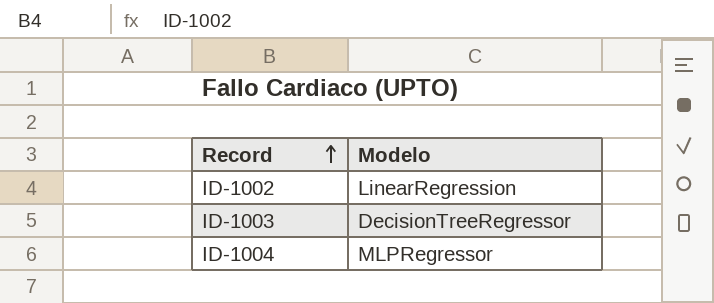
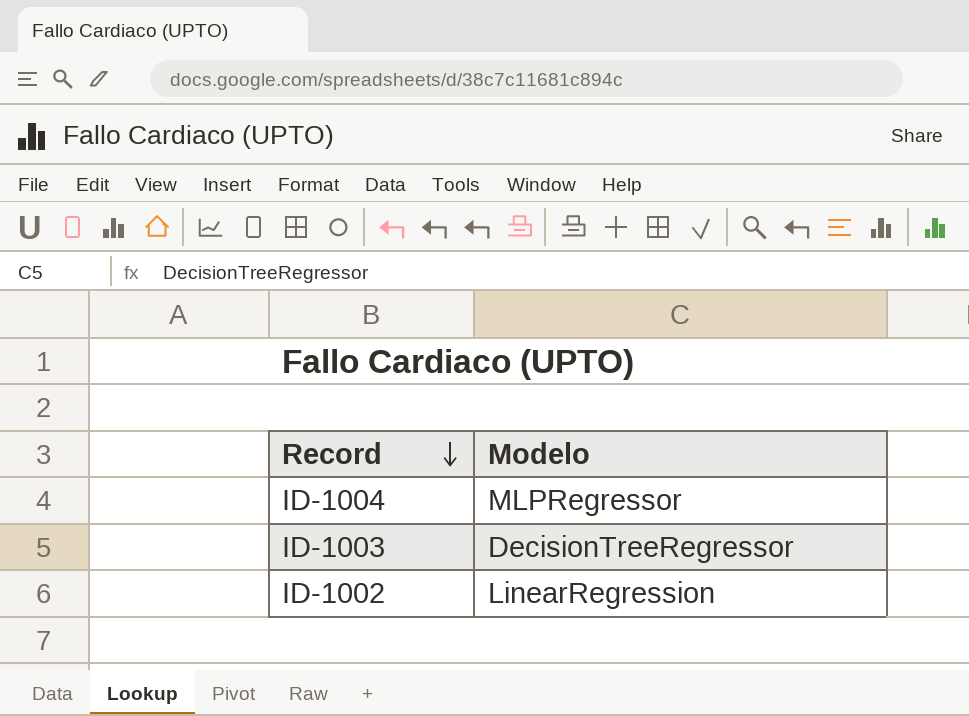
row order: Record ascending -> Record descending

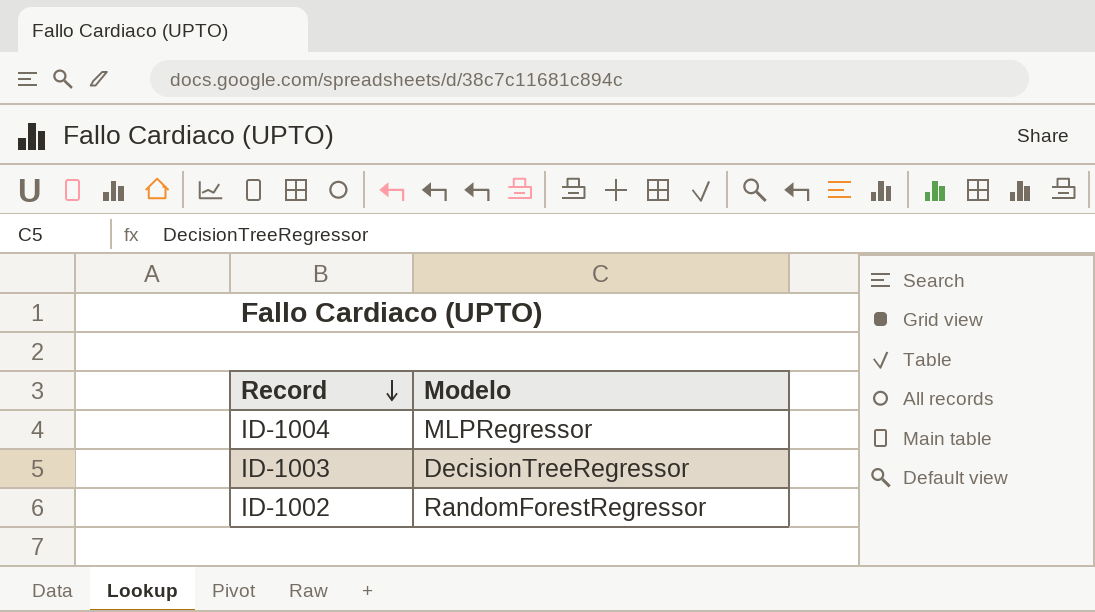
ID-1002 | Modelo: LinearRegression -> RandomForestRegressor

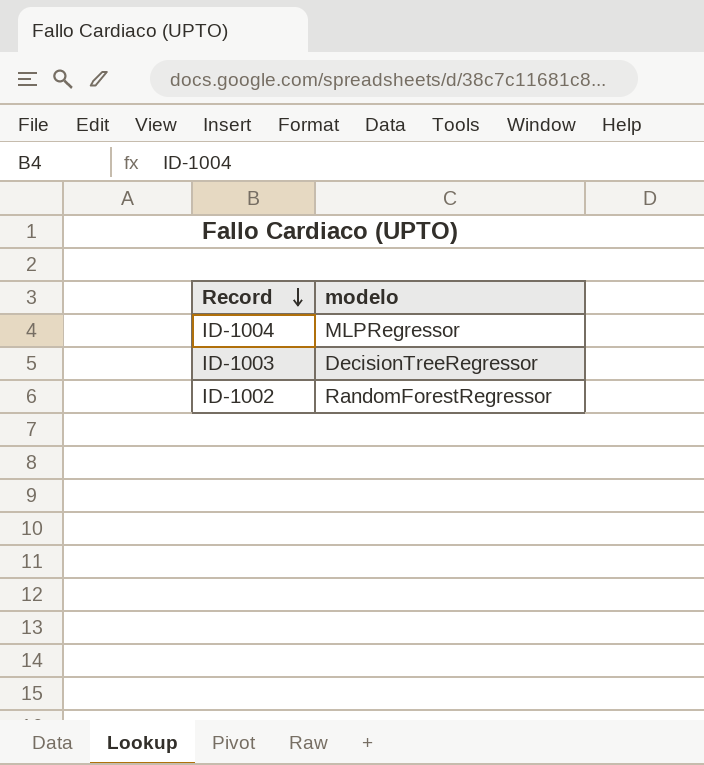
column name: Modelo -> modelo

